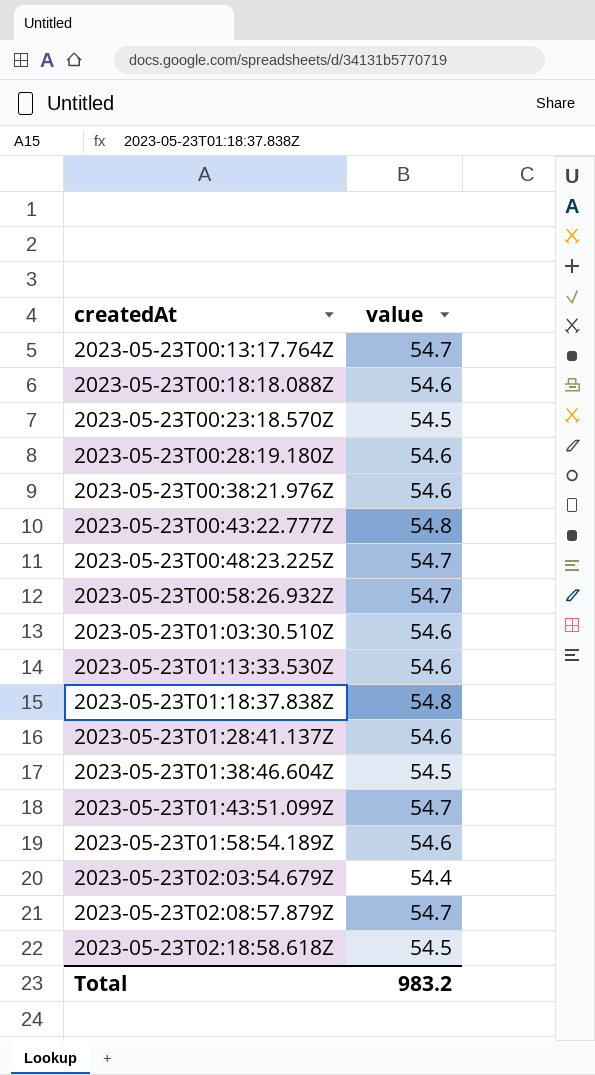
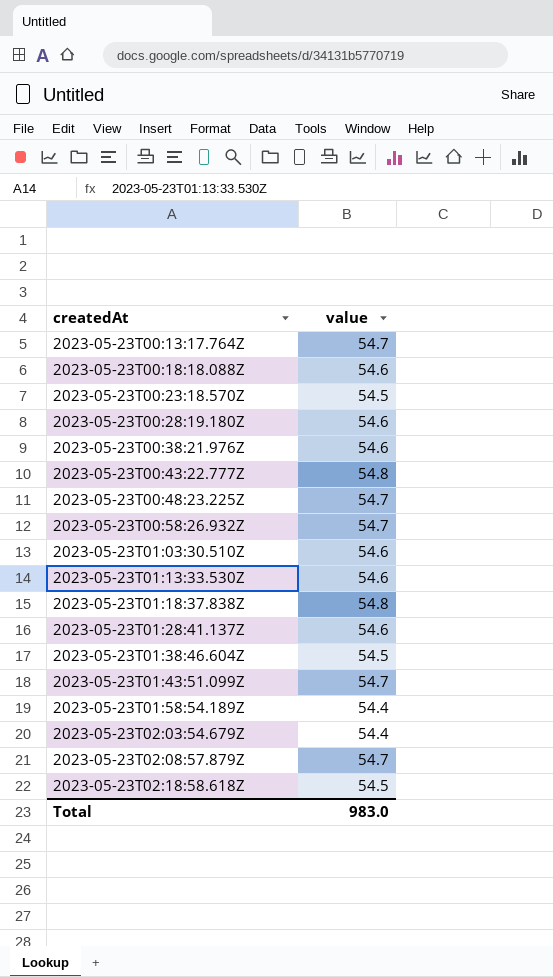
2023-05-23T01:58:54.189Z | value: 54.6 -> 54.4
Total | value: 983.2 -> 983.0

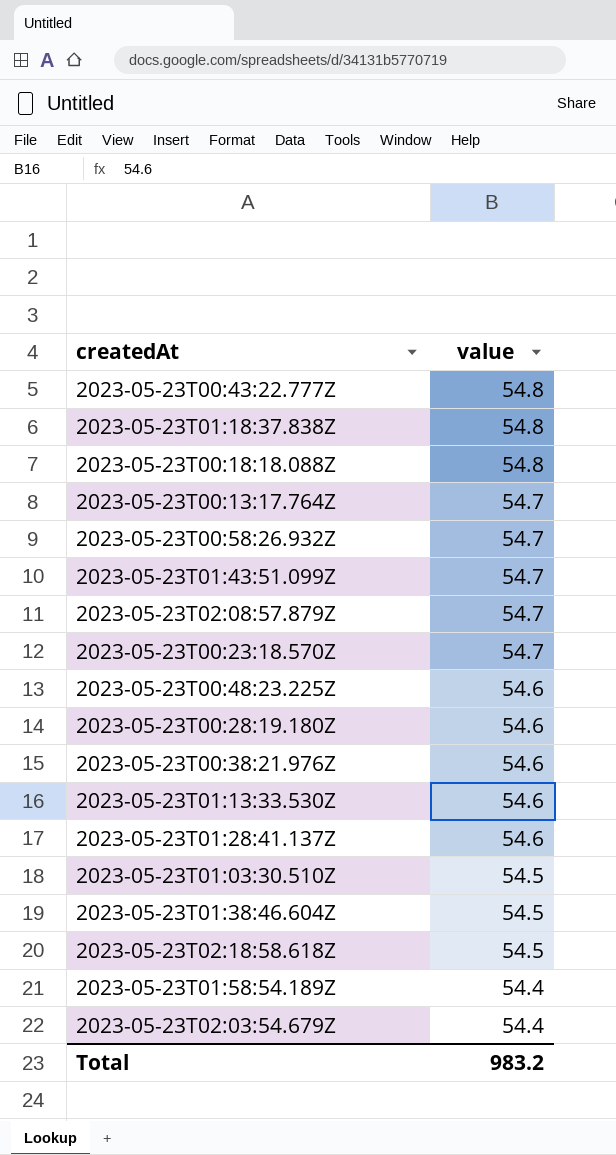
row order: createdAt ascending -> value descending
2023-05-23T00:18:18.088Z | value: 54.6 -> 54.8
2023-05-23T00:23:18.570Z | value: 54.5 -> 54.7
2023-05-23T00:48:23.225Z | value: 54.7 -> 54.6
2023-05-23T01:03:30.510Z | value: 54.6 -> 54.5
Total | value: 983.0 -> 983.2

